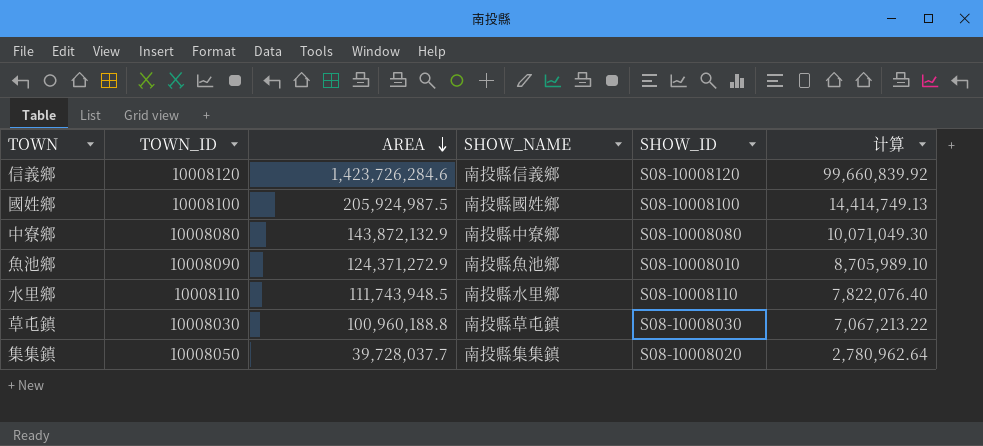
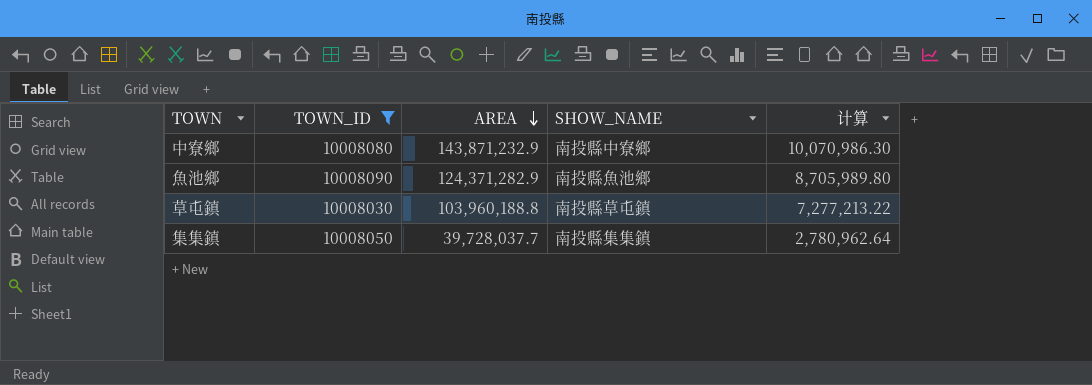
filter: none -> TOWN_ID <= 10008090
column SHOW_ID | position: 5 -> none
中寮鄉 | AREA: 143,872,132.9 -> 143,871,232.9
中寮鄉 | 计算: 10,071,049.30 -> 10,070,986.30
魚池鄉 | AREA: 124,371,272.9 -> 124,371,282.9
魚池鄉 | 计算: 8,705,989.10 -> 8,705,989.80
草屯鎮 | AREA: 100,960,188.8 -> 103,960,188.8
草屯鎮 | 计算: 7,067,213.22 -> 7,277,213.22

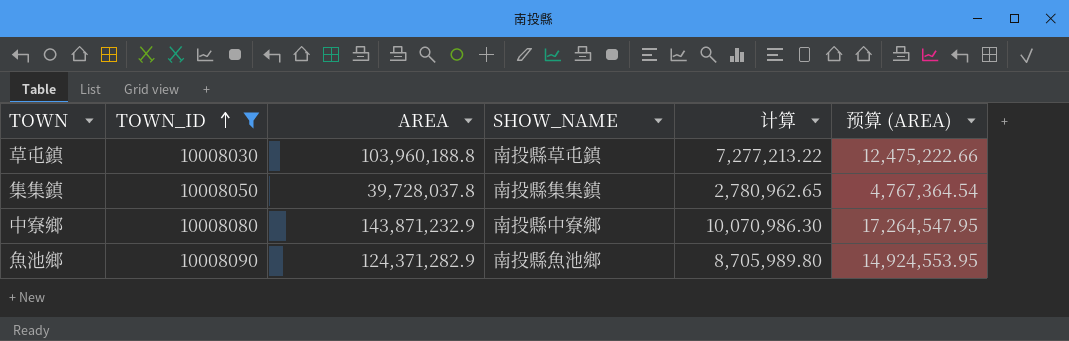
row order: AREA descending -> TOWN_ID ascending
column 预算 (AREA) | formula: none -> [AREA] * 0.12
集集鎮 | AREA: 39,728,037.7 -> 39,728,037.8
集集鎮 | 计算: 2,780,962.64 -> 2,780,962.65

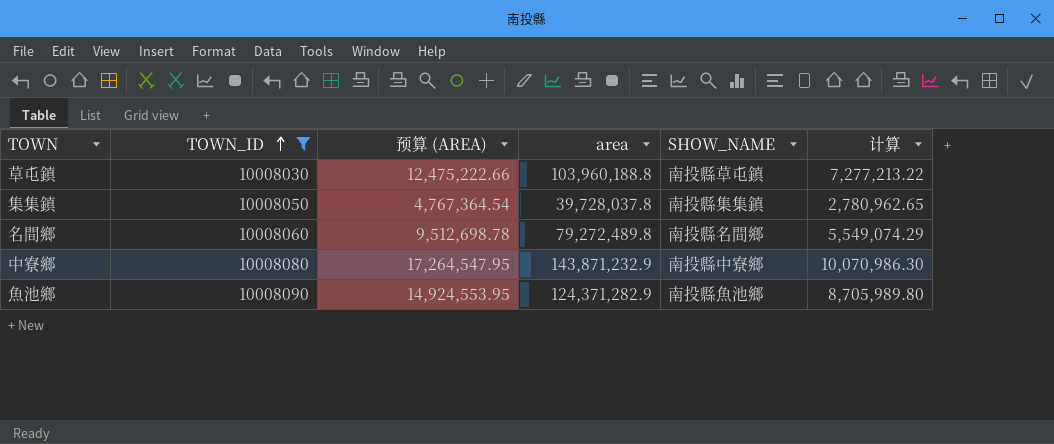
column 预算 (AREA) | position: 6 -> 3
column name: AREA -> area
row 名間鄉: none -> 10008060 | 9,512,698.78 | 79,272,489.8 | 南投縣名間鄉 | 5,549,074.29

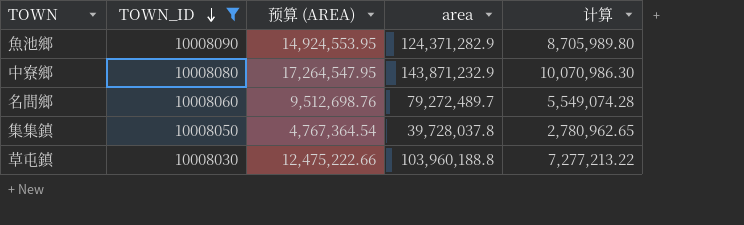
row order: TOWN_ID ascending -> TOWN_ID descending
column SHOW_NAME | position: 5 -> none
名間鄉 | 预算 (AREA): 9,512,698.78 -> 9,512,698.76
名間鄉 | area: 79,272,489.8 -> 79,272,489.7
名間鄉 | 计算: 5,549,074.29 -> 5,549,074.28

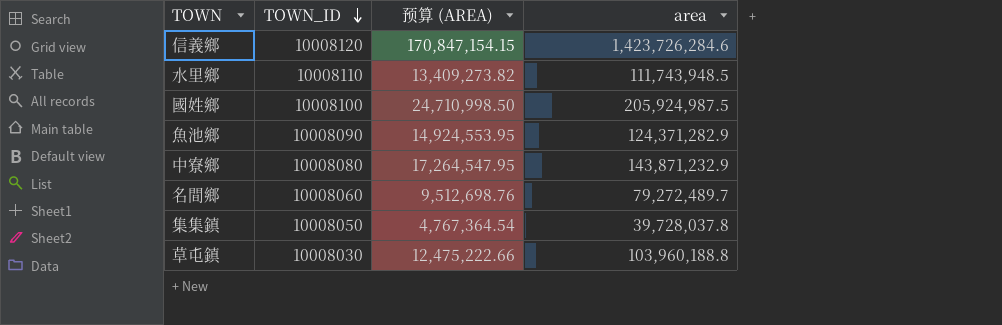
filter: TOWN_ID <= 10008090 -> none
column 计算 | formula: [area] * 0.07 -> none

